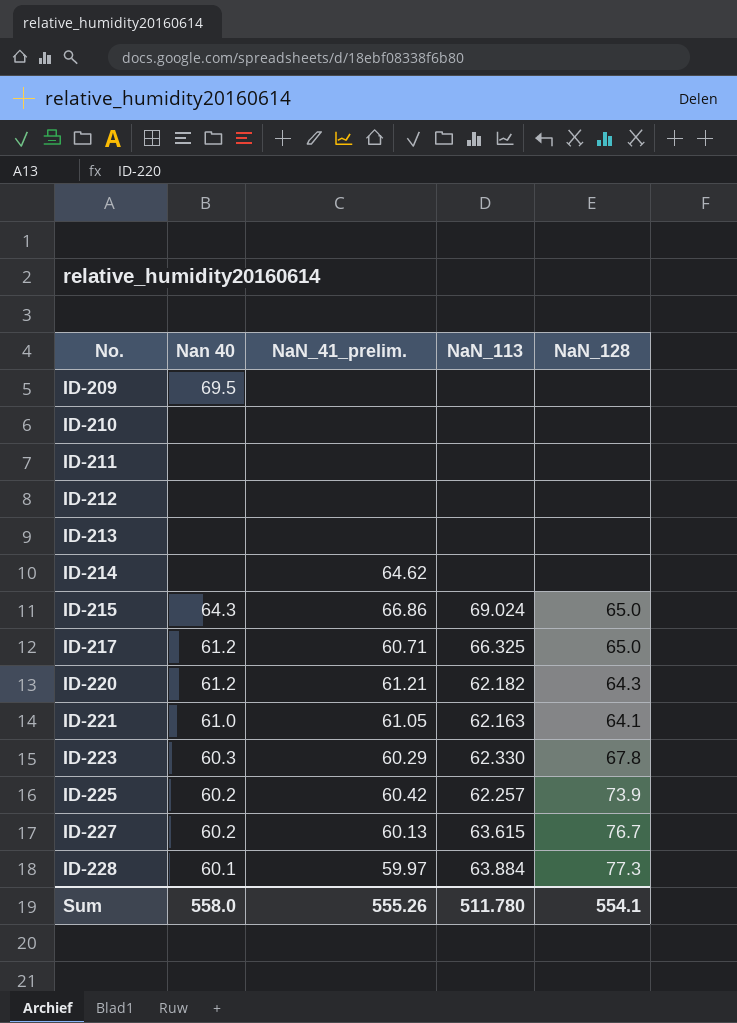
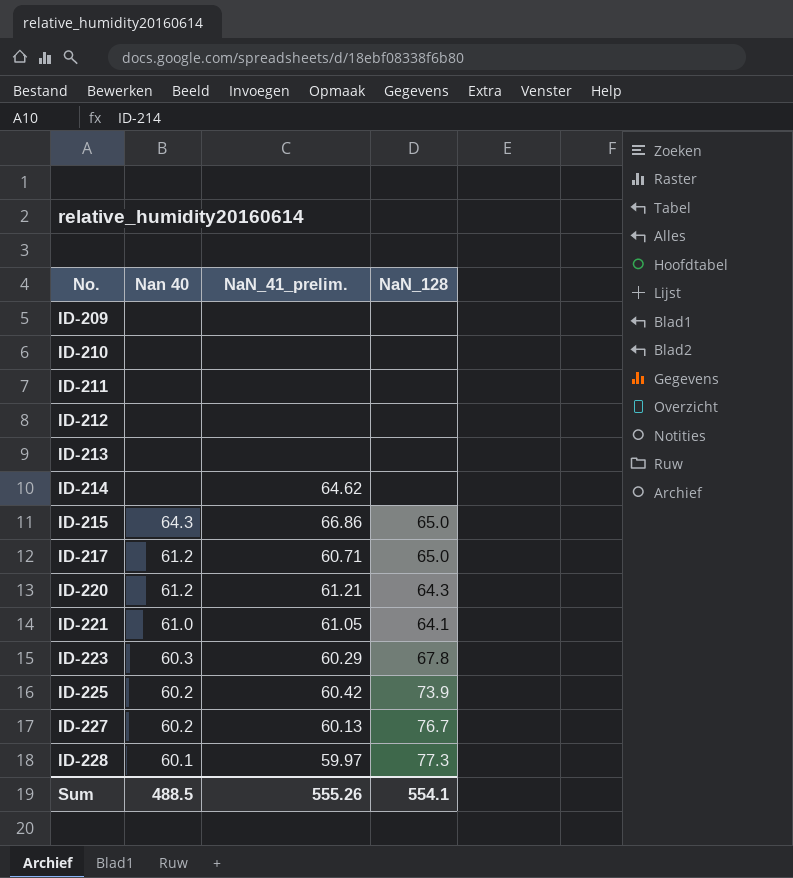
column NaN_113 | position: 4 -> none
ID-209 | Nan 40: 69.5 -> none
Sum | Nan 40: 558.0 -> 488.5

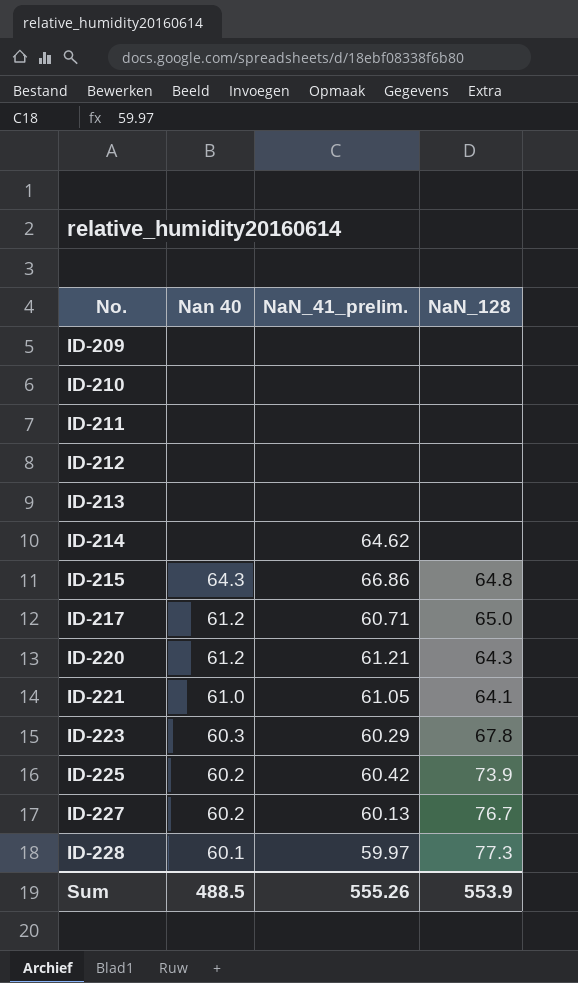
ID-215 | NaN_128: 65.0 -> 64.8
Sum | NaN_128: 554.1 -> 553.9

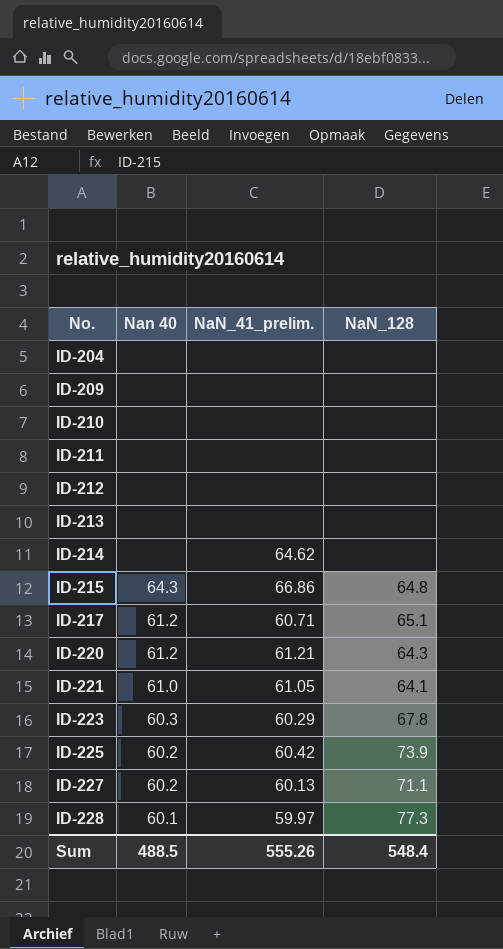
row ID-204: none -> none | none | none
ID-217 | NaN_128: 65.0 -> 65.1
ID-227 | NaN_128: 76.7 -> 71.1
Sum | NaN_128: 553.9 -> 548.4

